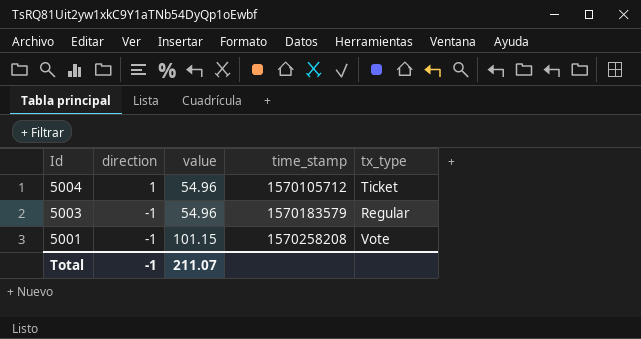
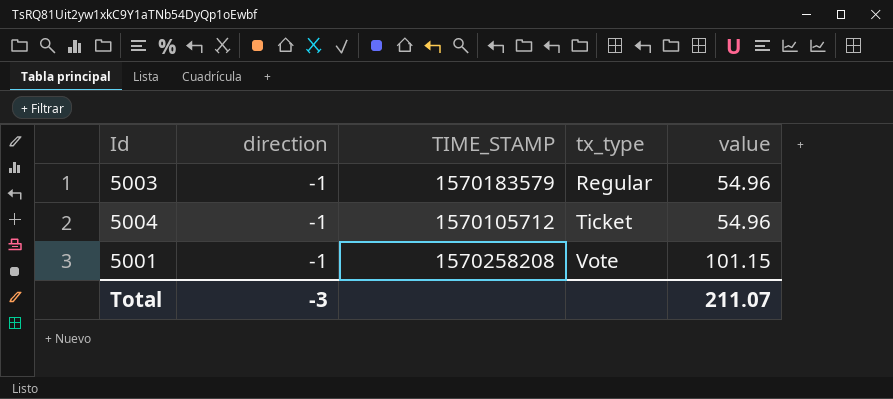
row order: Id descending -> tx_type ascending
column name: time_stamp -> TIME_STAMP
column value | position: 3 -> 5
5004 | direction: 1 -> -1
Total | direction: -1 -> -3

